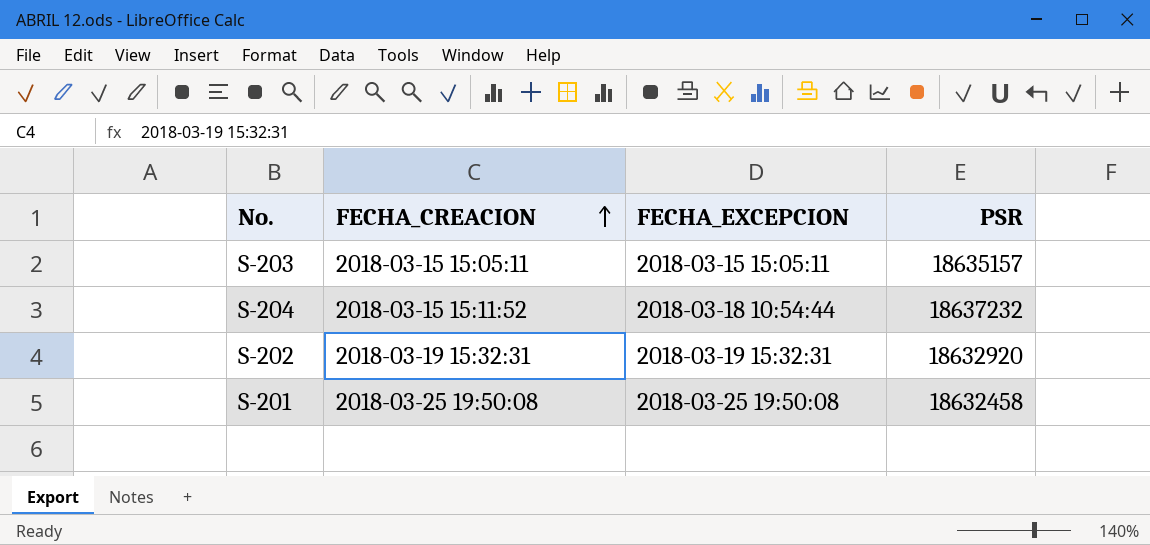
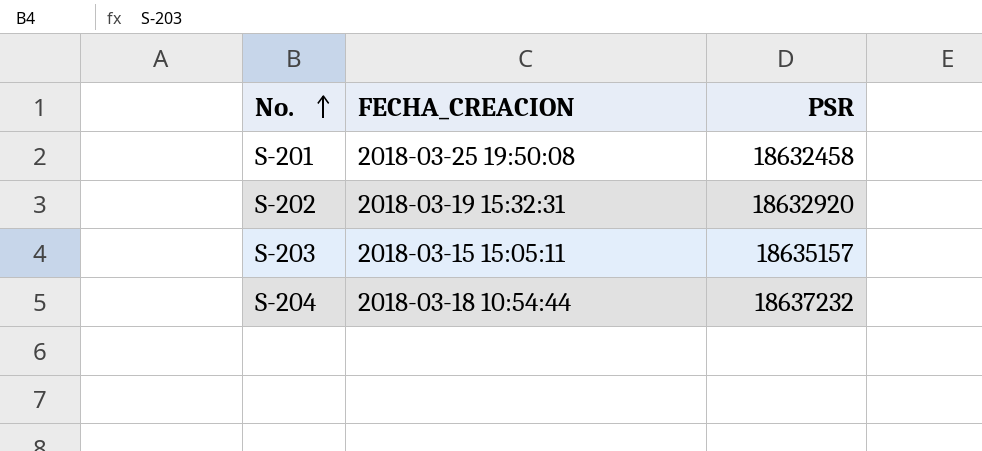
row order: FECHA_CREACION ascending -> No. ascending
column FECHA_EXCEPCION | position: 3 -> none
S-204 | FECHA_CREACION: 2018-03-15 15:11:52 -> 2018-03-18 10:54:44

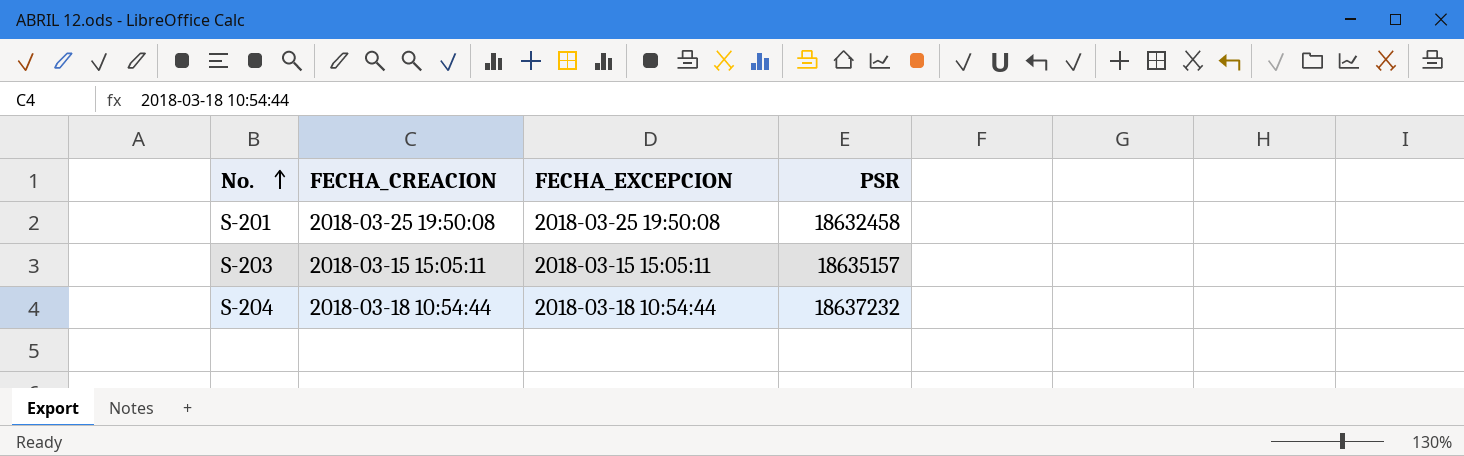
column FECHA_EXCEPCION | position: none -> 3
row S-202: 2018-03-19 15:32:31 | 18632920 -> none

